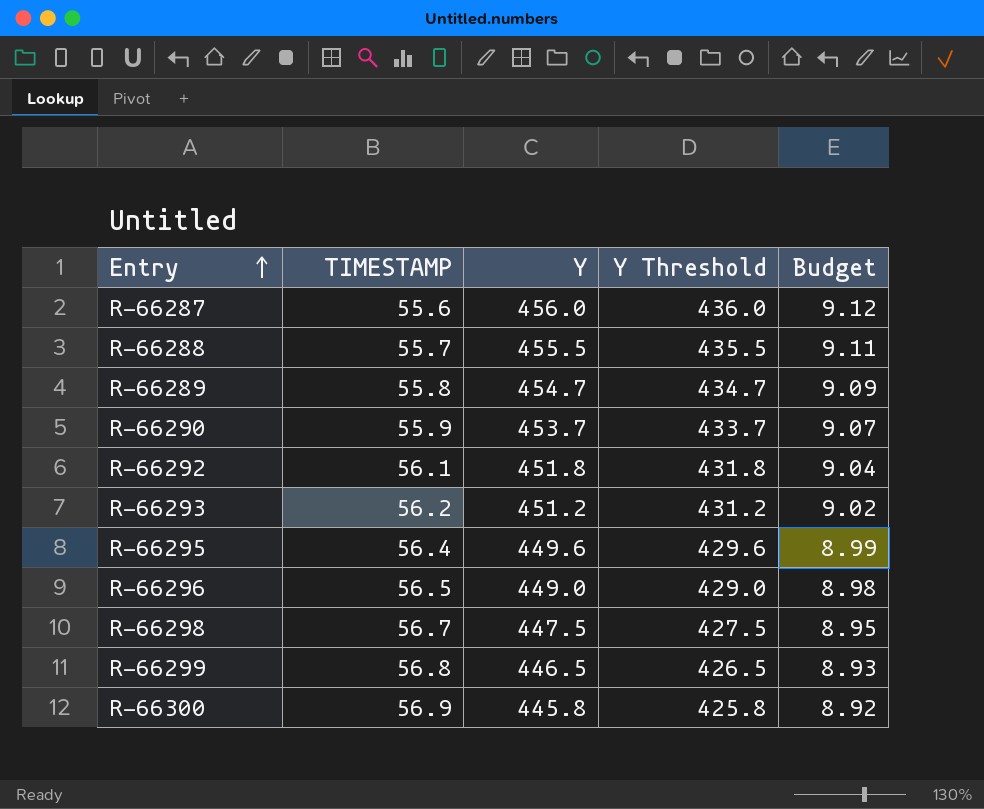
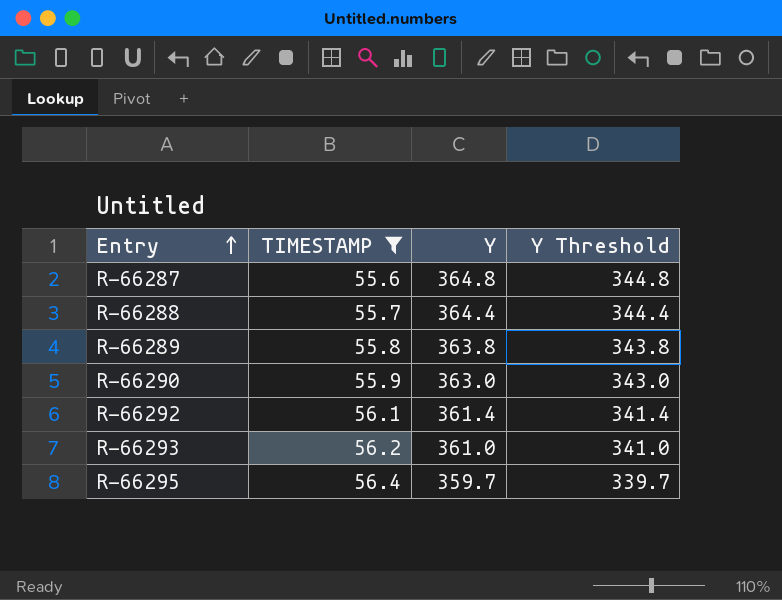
filter: none -> TIMESTAMP <= 56.4
column Budget | formula: [Y] * 0.02 -> none
R-66287 | Y: 456.0 -> 364.8
R-66287 | Y Threshold: 436.0 -> 344.8
R-66288 | Y: 455.5 -> 364.4
R-66288 | Y Threshold: 435.5 -> 344.4
R-66289 | Y: 454.7 -> 363.8
R-66289 | Y Threshold: 434.7 -> 343.8
R-66290 | Y: 453.7 -> 363.0
R-66290 | Y Threshold: 433.7 -> 343.0
R-66292 | Y: 451.8 -> 361.4
R-66292 | Y Threshold: 431.8 -> 341.4
R-66293 | Y: 451.2 -> 361.0
R-66293 | Y Threshold: 431.2 -> 341.0
R-66295 | Y: 449.6 -> 359.7
R-66295 | Y Threshold: 429.6 -> 339.7

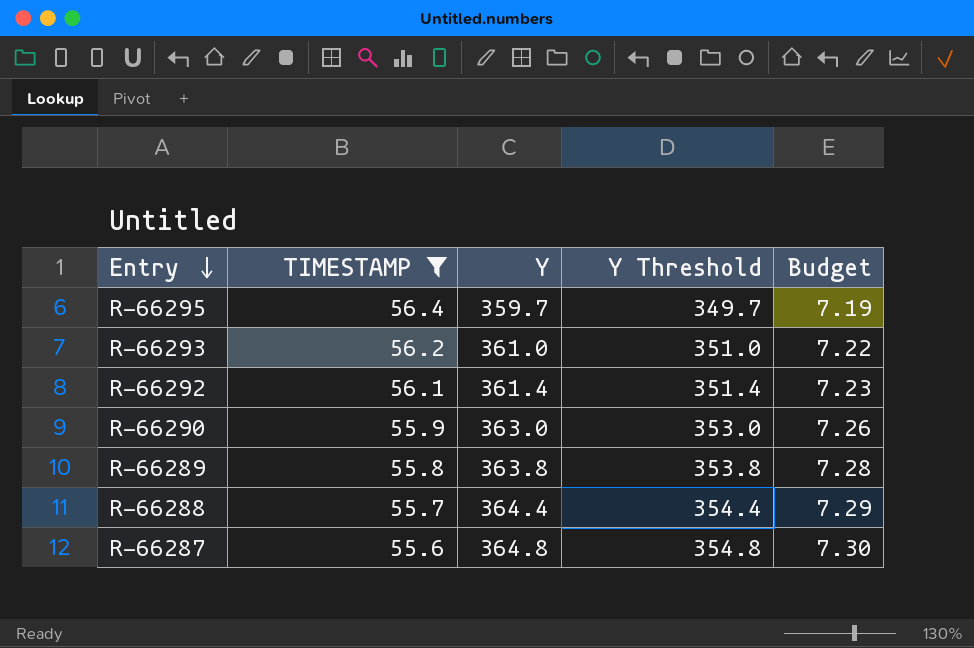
row order: Entry ascending -> Entry descending
column Y Threshold | formula: [Y] - 20 -> [Y] - 10
column Budget | formula: none -> [Y] * 0.02

